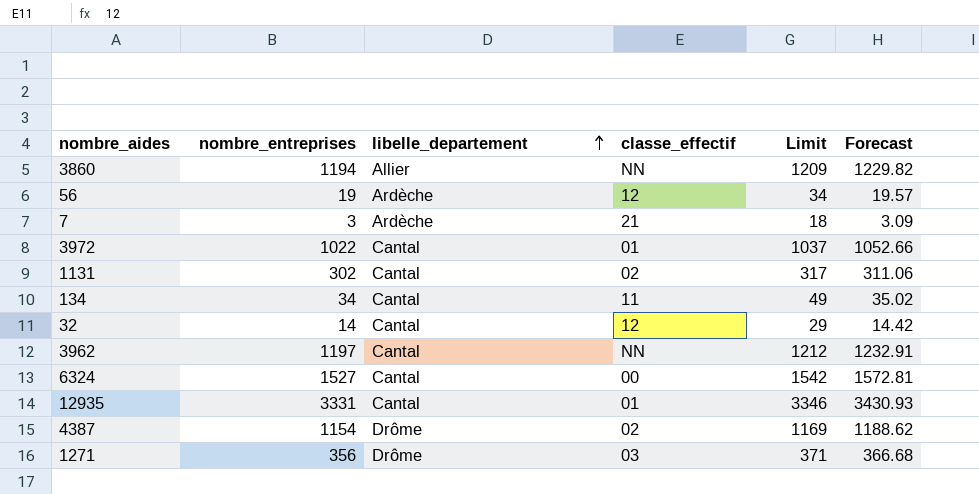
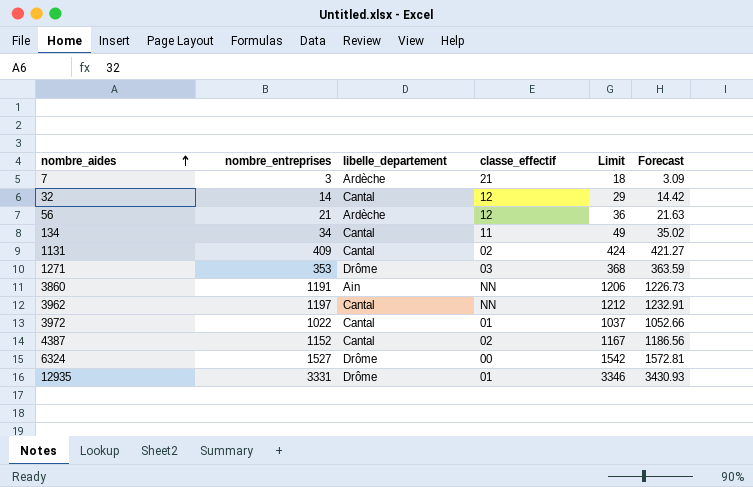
row order: libelle_departement ascending -> nombre_aides ascending
56 | nombre_entreprises: 19 -> 21
56 | Limit: 34 -> 36
56 | Forecast: 19.57 -> 21.63
1131 | nombre_entreprises: 302 -> 409
1131 | Limit: 317 -> 424
1131 | Forecast: 311.06 -> 421.27
1271 | nombre_entreprises: 356 -> 353
1271 | Limit: 371 -> 368
1271 | Forecast: 366.68 -> 363.59
3860 | nombre_entreprises: 1194 -> 1191
3860 | libelle_departement: Allier -> Ain
3860 | Limit: 1209 -> 1206
3860 | Forecast: 1229.82 -> 1226.73
4387 | nombre_entreprises: 1154 -> 1152
4387 | libelle_departement: Drôme -> Cantal
4387 | Limit: 1169 -> 1167
4387 | Forecast: 1188.62 -> 1186.56
6324 | libelle_departement: Cantal -> Drôme
12935 | libelle_departement: Cantal -> Drôme

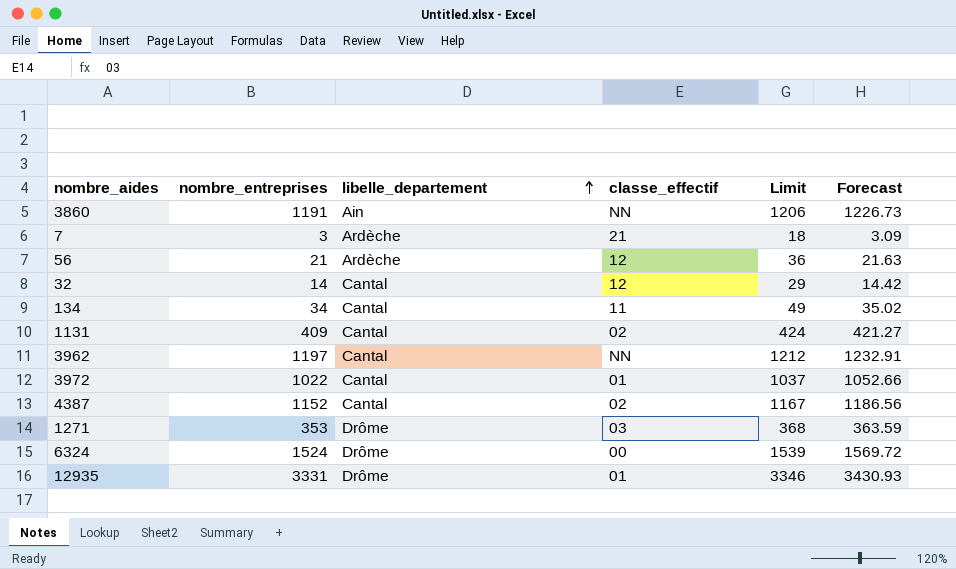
row order: nombre_aides ascending -> libelle_departement ascending
6324 | nombre_entreprises: 1527 -> 1524
6324 | Limit: 1542 -> 1539
6324 | Forecast: 1572.81 -> 1569.72

